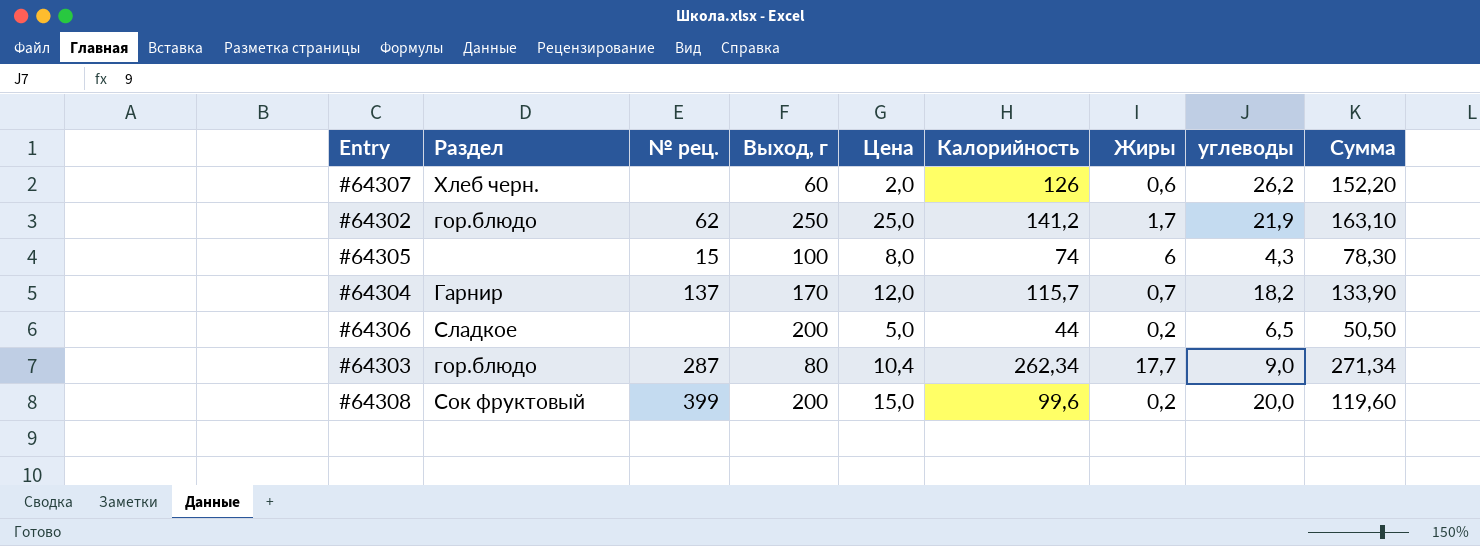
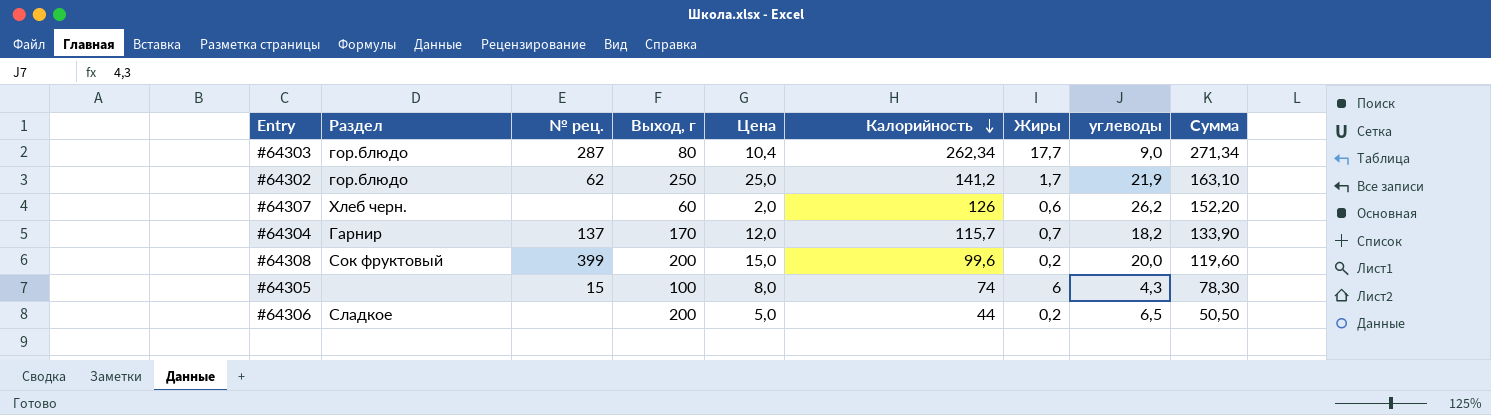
row order: none -> Калорийность descending

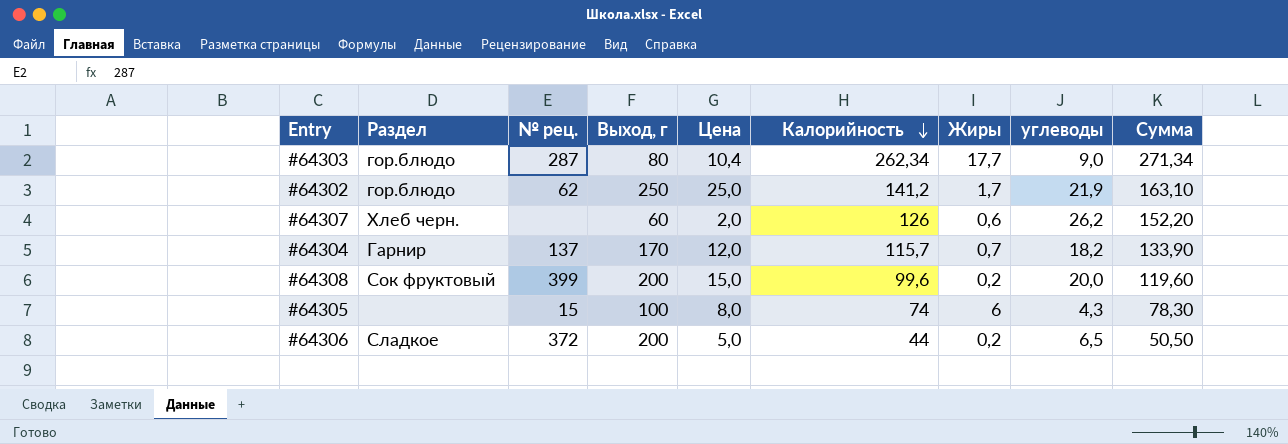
#64306 | № рец.: none -> 372

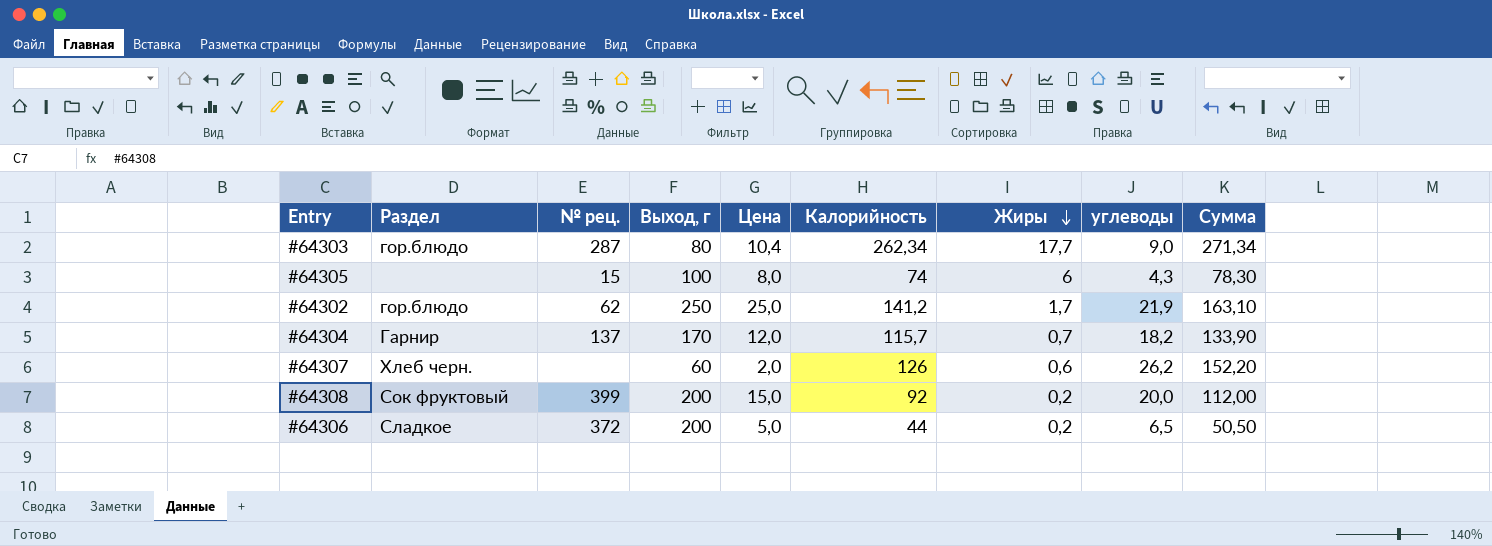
row order: Калорийность descending -> Жиры descending
#64308 | Калорийность: 99,6 -> 92
#64308 | Сумма: 119,60 -> 112,00

